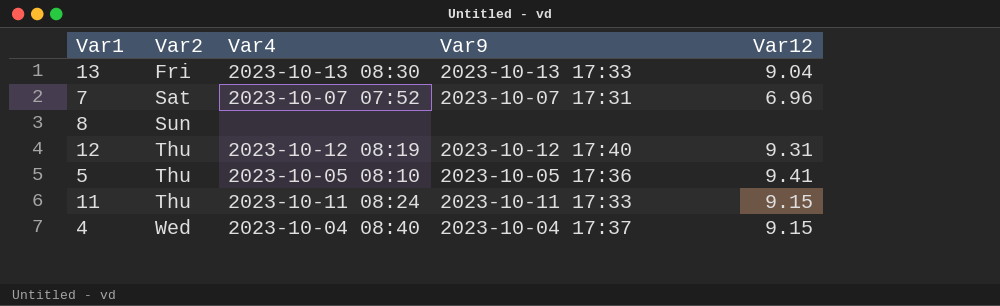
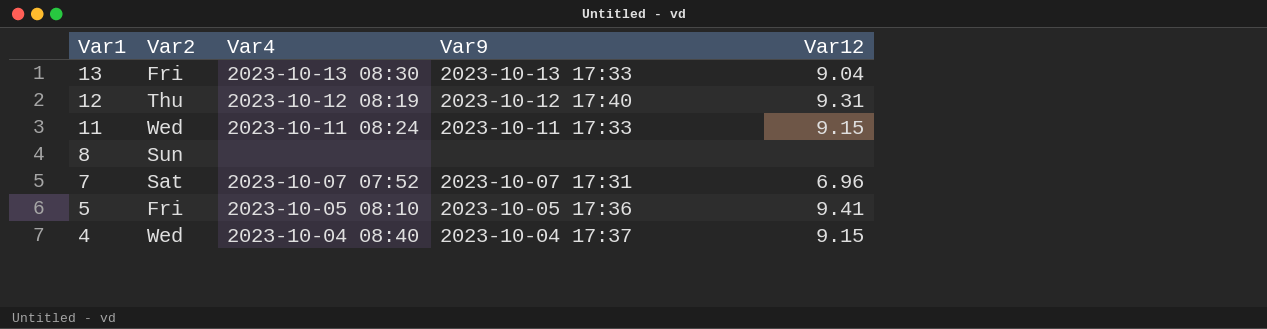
row order: Var2 ascending -> Var1 descending
11 | Var2: Thu -> Wed
5 | Var2: Thu -> Fri

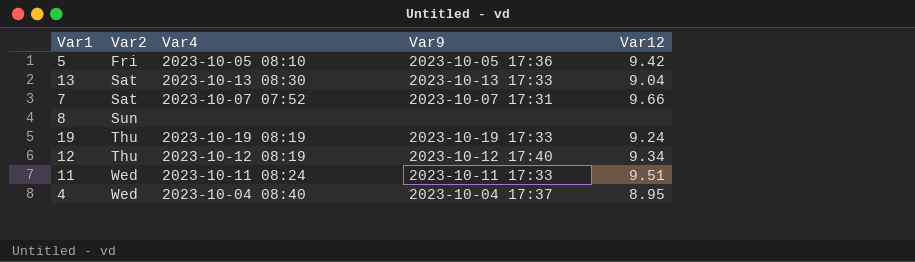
row order: Var1 descending -> Var2 ascending
5 | Var12: 9.41 -> 9.42
13 | Var2: Fri -> Sat
7 | Var12: 6.96 -> 9.66
row 19: none -> Thu | 2023-10-19 08:19 | 2023-10-19 17:33 | 9.24
12 | Var12: 9.31 -> 9.34
11 | Var12: 9.15 -> 9.51
4 | Var12: 9.15 -> 8.95

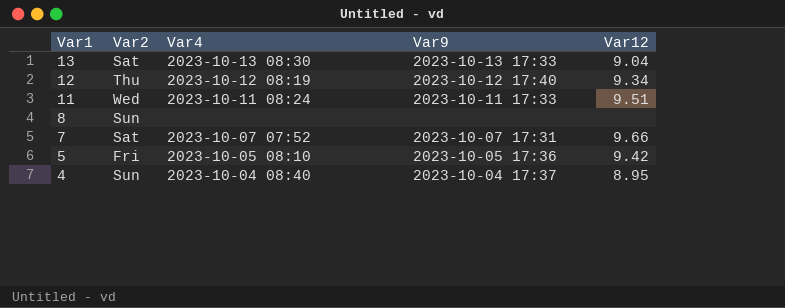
row order: Var2 ascending -> Var1 descending
row 19: Thu | 2023-10-19 08:19 | 2023-10-19 17:33 | 9.24 -> none
4 | Var2: Wed -> Sun

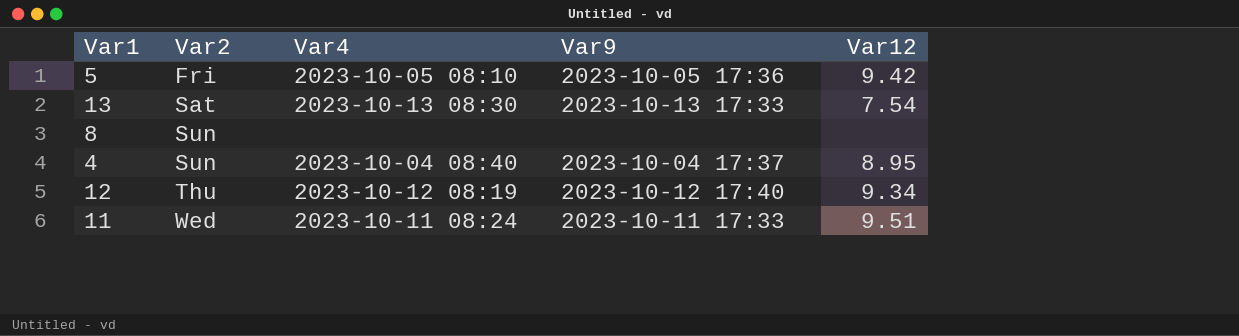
row order: Var1 descending -> Var2 ascending
row 7: Sat | 2023-10-07 07:52 | 2023-10-07 17:31 | 9.66 -> none
13 | Var12: 9.04 -> 7.54

